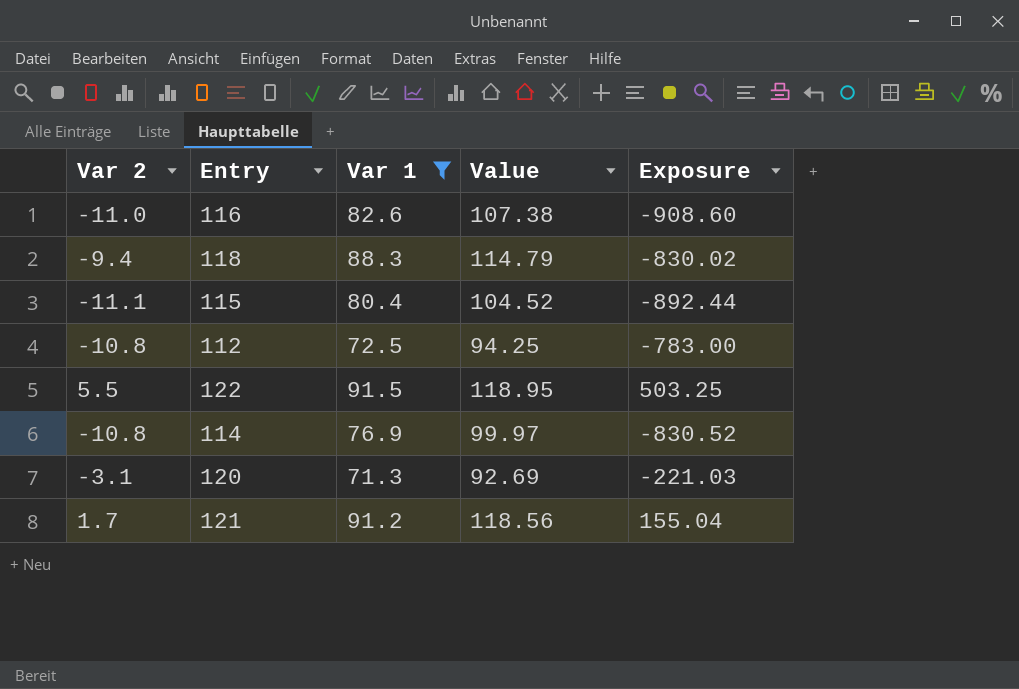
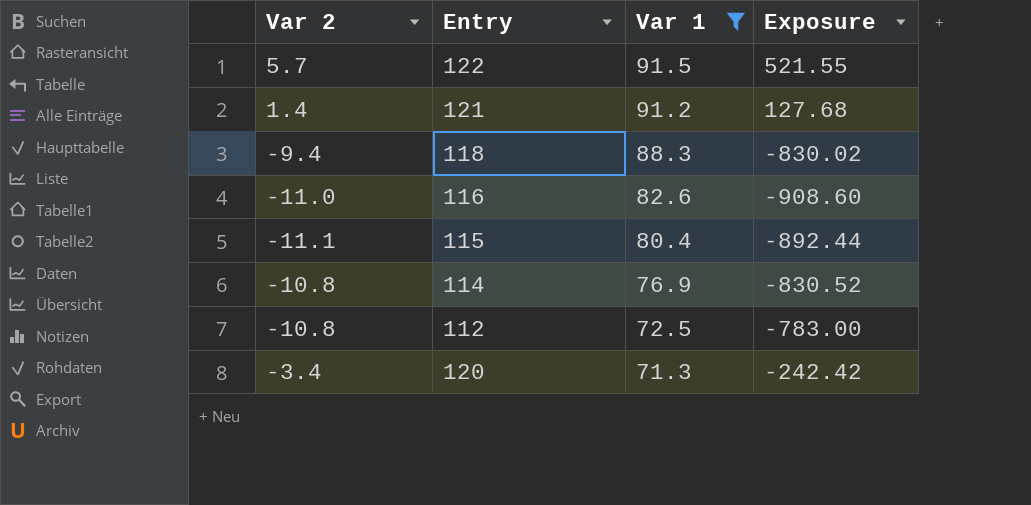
row order: none -> Var 1 descending
column Value | formula: [Var 1] * 1.3 -> none
122 | Var 2: 5.5 -> 5.7
122 | Exposure: 503.25 -> 521.55
121 | Var 2: 1.7 -> 1.4
121 | Exposure: 155.04 -> 127.68
120 | Var 2: -3.1 -> -3.4
120 | Exposure: -221.03 -> -242.42

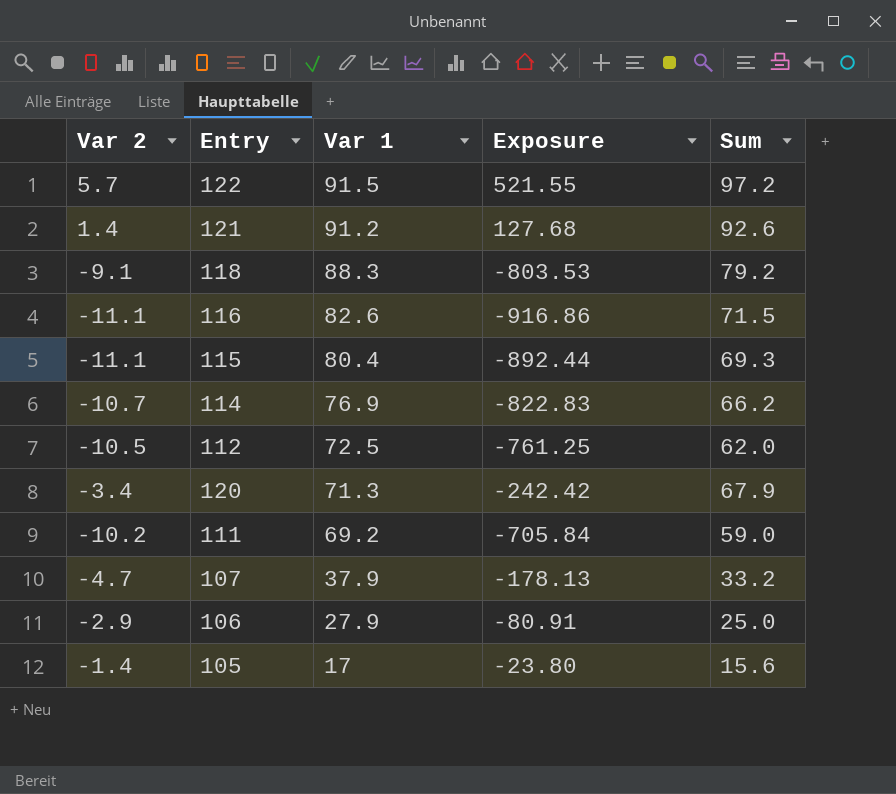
filter: Var 1 >= 71.3 -> none
column Sum | formula: none -> [Var 2] + [Var 1]
118 | Var 2: -9.4 -> -9.1
118 | Exposure: -830.02 -> -803.53
116 | Var 2: -11.0 -> -11.1
116 | Exposure: -908.60 -> -916.86
114 | Var 2: -10.8 -> -10.7
114 | Exposure: -830.52 -> -822.83
112 | Var 2: -10.8 -> -10.5
112 | Exposure: -783.00 -> -761.25

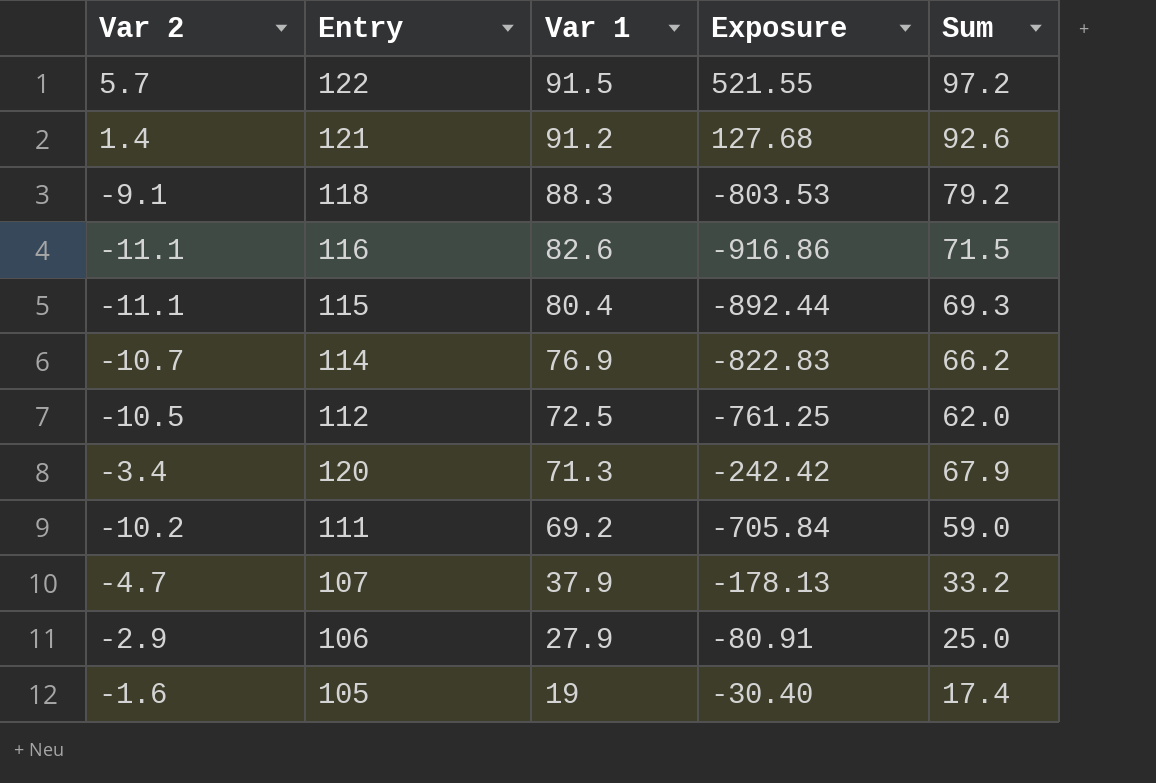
105 | Var 2: -1.4 -> -1.6
105 | Var 1: 17 -> 19
105 | Exposure: -23.80 -> -30.40
105 | Sum: 15.6 -> 17.4

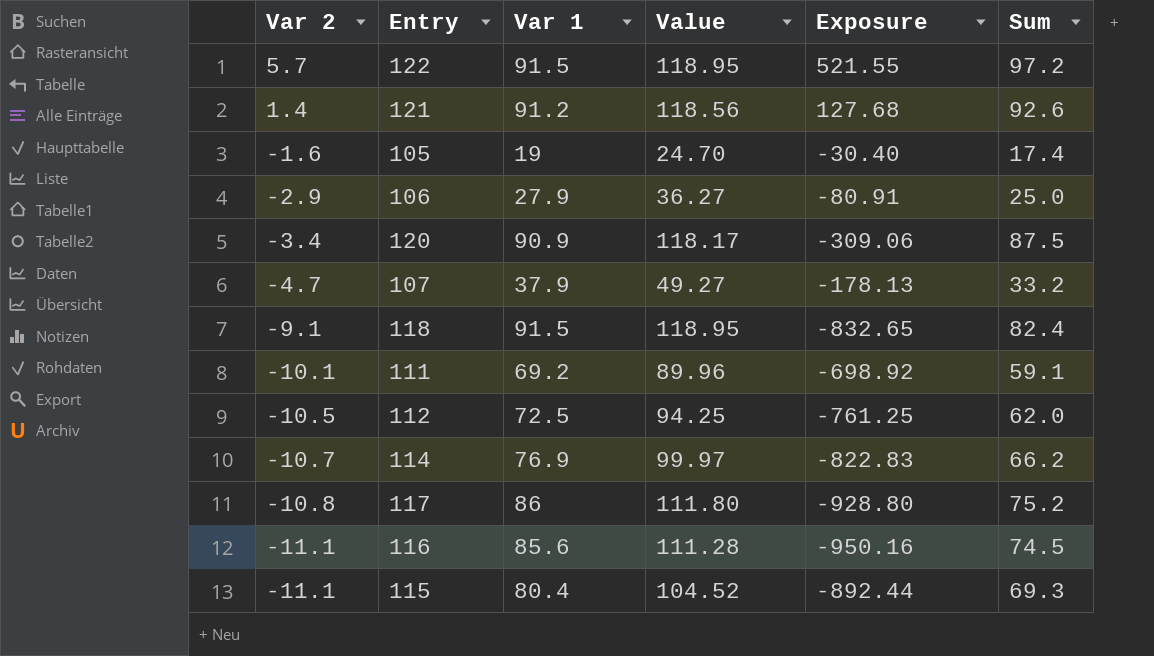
row order: Var 1 descending -> Var 2 descending
column Value | formula: none -> [Var 1] * 1.3
120 | Var 1: 71.3 -> 90.9
120 | Exposure: -242.42 -> -309.06
120 | Sum: 67.9 -> 87.5
118 | Var 1: 88.3 -> 91.5
118 | Exposure: -803.53 -> -832.65
118 | Sum: 79.2 -> 82.4
111 | Var 2: -10.2 -> -10.1
111 | Exposure: -705.84 -> -698.92
111 | Sum: 59.0 -> 59.1
row 117: none -> -10.8 | 86 | 111.80 | -928.80 | 75.2
116 | Var 1: 82.6 -> 85.6
116 | Exposure: -916.86 -> -950.16
116 | Sum: 71.5 -> 74.5

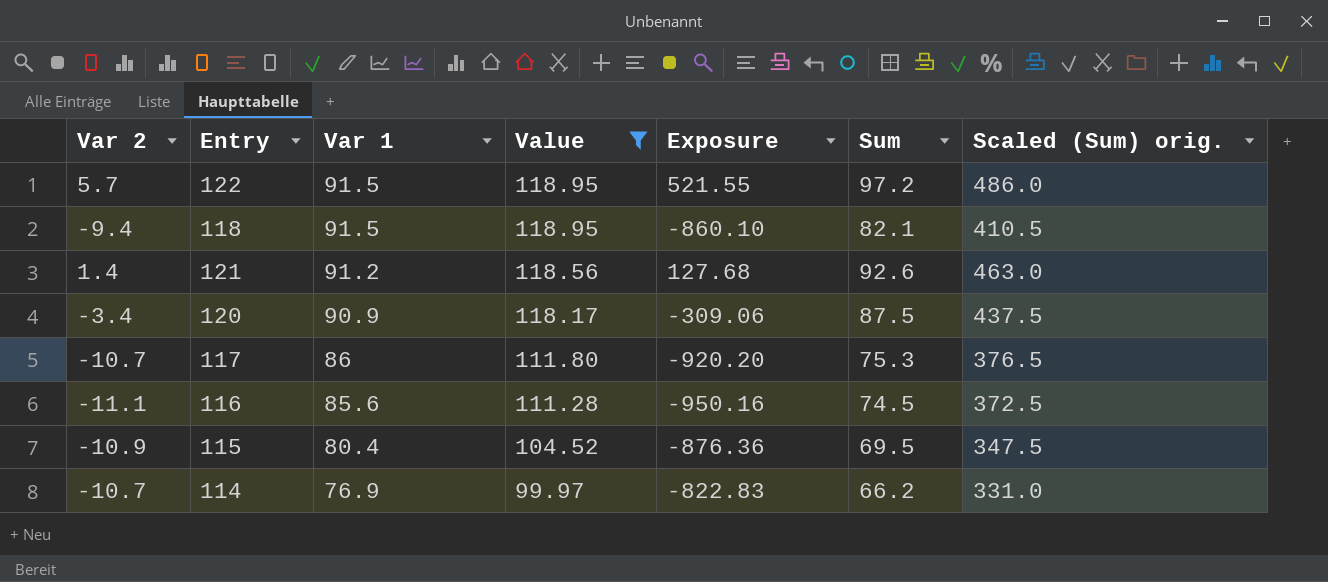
filter: none -> Value >= 99.97
row order: Var 2 descending -> Var 1 descending
column Scaled (Sum) orig. | formula: none -> [Sum] * 5
118 | Var 2: -9.1 -> -9.4
118 | Exposure: -832.65 -> -860.10
118 | Sum: 82.4 -> 82.1
117 | Var 2: -10.8 -> -10.7
117 | Exposure: -928.80 -> -920.20
117 | Sum: 75.2 -> 75.3
115 | Var 2: -11.1 -> -10.9
115 | Exposure: -892.44 -> -876.36
115 | Sum: 69.3 -> 69.5

